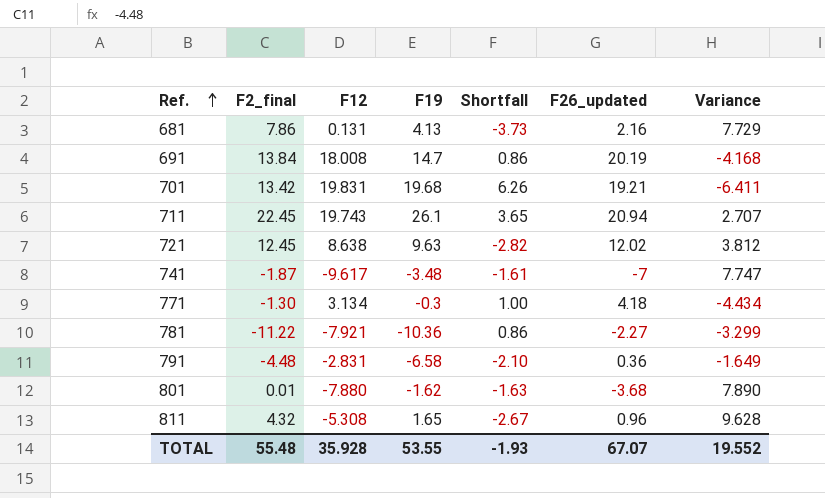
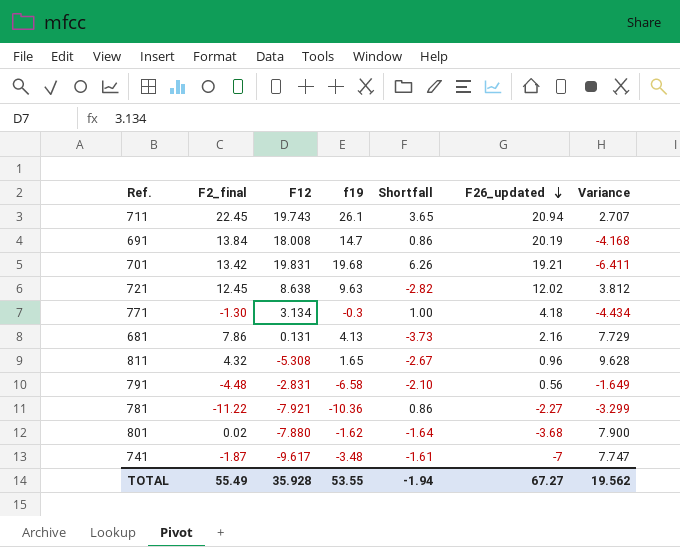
row order: Ref. ascending -> F26_updated descending
column name: F19 -> f19
791 | F26_updated: 0.36 -> 0.56
801 | F2_final: 0.01 -> 0.02
801 | Shortfall: -1.63 -> -1.64
801 | Variance: 7.890 -> 7.900
TOTAL | F2_final: 55.48 -> 55.49
TOTAL | Shortfall: -1.93 -> -1.94
TOTAL | F26_updated: 67.07 -> 67.27
TOTAL | Variance: 19.552 -> 19.562

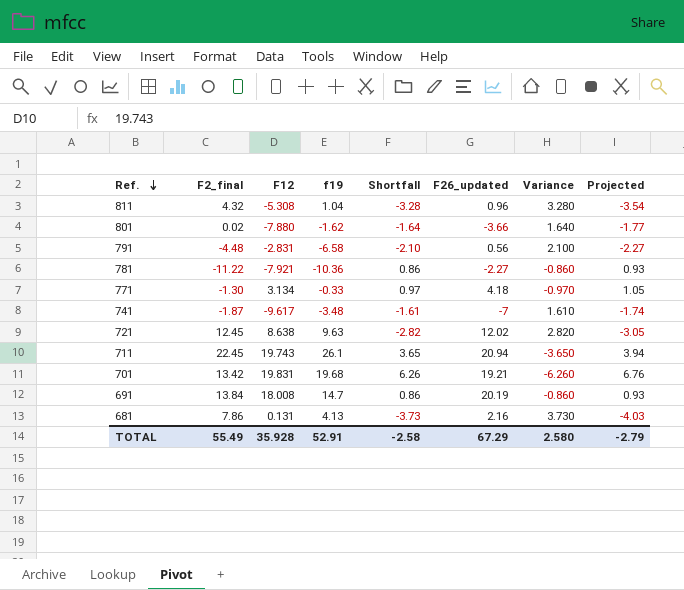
row order: F26_updated descending -> Ref. descending
column Variance | formula: [F2_final] - [F12] -> [F2_final] - [f19]
column Projected | formula: none -> [Shortfall] * 1.08
811 | f19: 1.65 -> 1.04
811 | Shortfall: -2.67 -> -3.28
801 | F26_updated: -3.68 -> -3.66
771 | f19: -0.3 -> -0.33
771 | Shortfall: 1.00 -> 0.97
TOTAL | f19: 53.55 -> 52.91
TOTAL | Shortfall: -1.94 -> -2.58
TOTAL | F26_updated: 67.27 -> 67.29
TOTAL | Variance: 19.562 -> 2.580

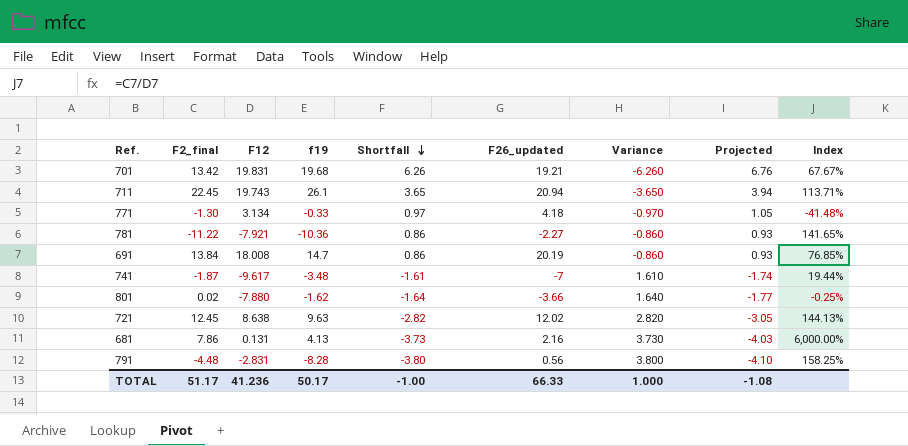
row order: Ref. descending -> Shortfall descending
column Index | formula: none -> [F2_final] / [F12]
row 811: 4.32 | -5.308 | 1.04 | -3.28 | 0.96 | 3.280 | -3.54 -> none
791 | f19: -6.58 -> -8.28
791 | Shortfall: -2.10 -> -3.80
791 | Variance: 2.100 -> 3.800
791 | Projected: -2.27 -> -4.10
TOTAL | F2_final: 55.49 -> 51.17
TOTAL | F12: 35.928 -> 41.236
TOTAL | f19: 52.91 -> 50.17
TOTAL | Shortfall: -2.58 -> -1.00
TOTAL | F26_updated: 67.29 -> 66.33
TOTAL | Variance: 2.580 -> 1.000
TOTAL | Projected: -2.79 -> -1.08

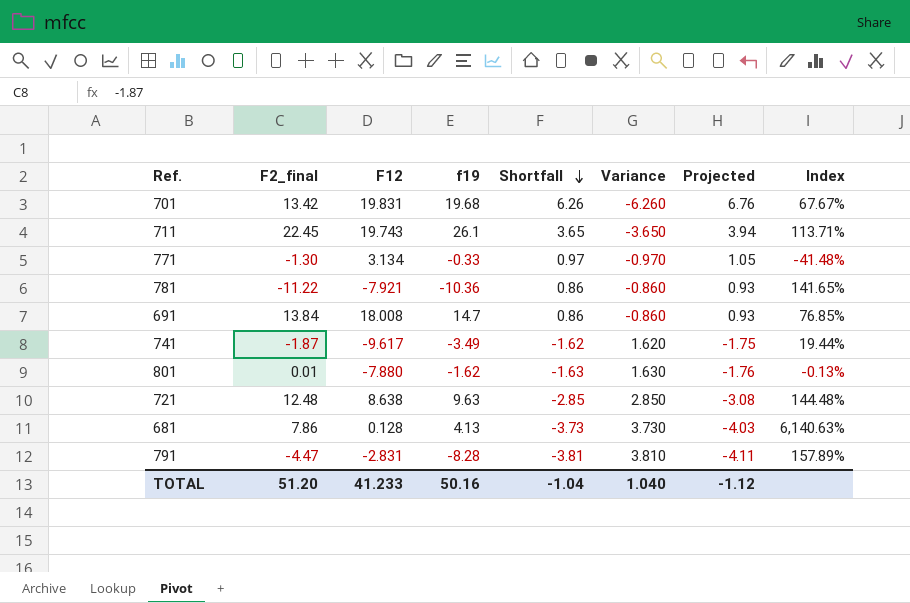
column F26_updated | position: 6 -> none
741 | f19: -3.48 -> -3.49
741 | Shortfall: -1.61 -> -1.62
741 | Variance: 1.610 -> 1.620
741 | Projected: -1.74 -> -1.75
801 | F2_final: 0.02 -> 0.01
801 | Shortfall: -1.64 -> -1.63
801 | Variance: 1.640 -> 1.630
801 | Projected: -1.77 -> -1.76
801 | Index: -0.25% -> -0.13%
721 | F2_final: 12.45 -> 12.48
721 | Shortfall: -2.82 -> -2.85
721 | Variance: 2.820 -> 2.850
721 | Projected: -3.05 -> -3.08
721 | Index: 144.13% -> 144.48%
681 | F12: 0.131 -> 0.128
681 | Index: 6,000.00% -> 6,140.63%
791 | F2_final: -4.48 -> -4.47
791 | Shortfall: -3.80 -> -3.81
791 | Variance: 3.800 -> 3.810
791 | Projected: -4.10 -> -4.11
791 | Index: 158.25% -> 157.89%
TOTAL | F2_final: 51.17 -> 51.20
TOTAL | F12: 41.236 -> 41.233
TOTAL | f19: 50.17 -> 50.16
TOTAL | Shortfall: -1.00 -> -1.04
TOTAL | Variance: 1.000 -> 1.040
TOTAL | Projected: -1.08 -> -1.12

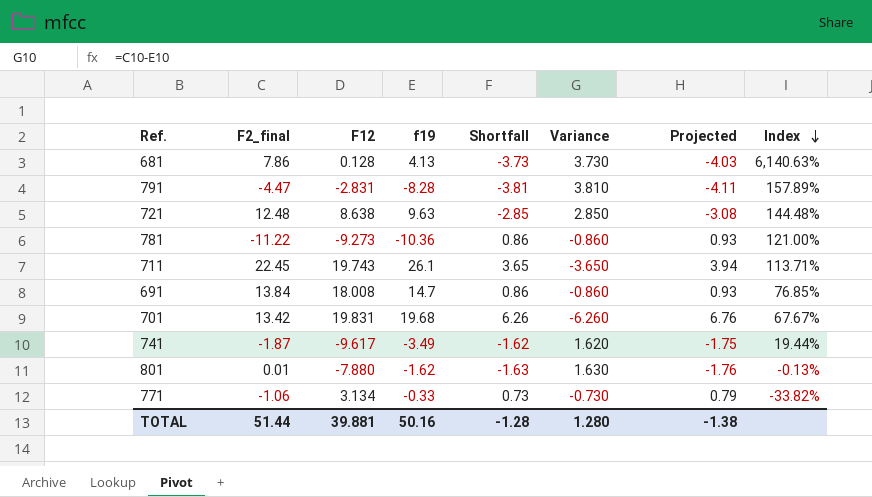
row order: Shortfall descending -> Index descending
781 | F12: -7.921 -> -9.273
781 | Index: 141.65% -> 121.00%
771 | F2_final: -1.30 -> -1.06
771 | Shortfall: 0.97 -> 0.73
771 | Variance: -0.970 -> -0.730
771 | Projected: 1.05 -> 0.79
771 | Index: -41.48% -> -33.82%
TOTAL | F2_final: 51.20 -> 51.44
TOTAL | F12: 41.233 -> 39.881
TOTAL | Shortfall: -1.04 -> -1.28
TOTAL | Variance: 1.040 -> 1.280
TOTAL | Projected: -1.12 -> -1.38

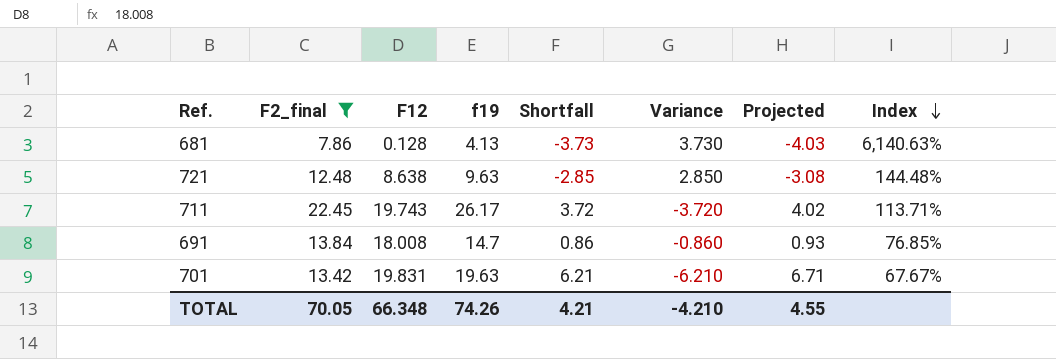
filter: none -> F2_final >= 7.86
711 | f19: 26.1 -> 26.17
711 | Shortfall: 3.65 -> 3.72
711 | Variance: -3.650 -> -3.720
711 | Projected: 3.94 -> 4.02
701 | f19: 19.68 -> 19.63
701 | Shortfall: 6.26 -> 6.21
701 | Variance: -6.260 -> -6.210
701 | Projected: 6.76 -> 6.71
TOTAL | F2_final: 51.44 -> 70.05
TOTAL | F12: 39.881 -> 66.348
TOTAL | f19: 50.16 -> 74.26
TOTAL | Shortfall: -1.28 -> 4.21
TOTAL | Variance: 1.280 -> -4.210
TOTAL | Projected: -1.38 -> 4.55

